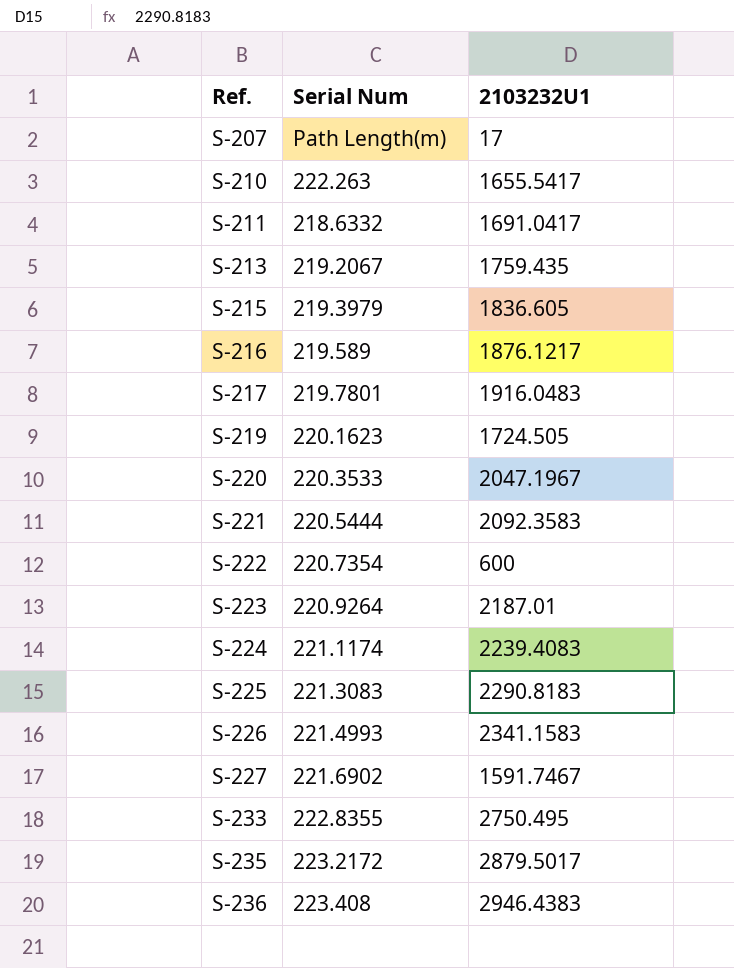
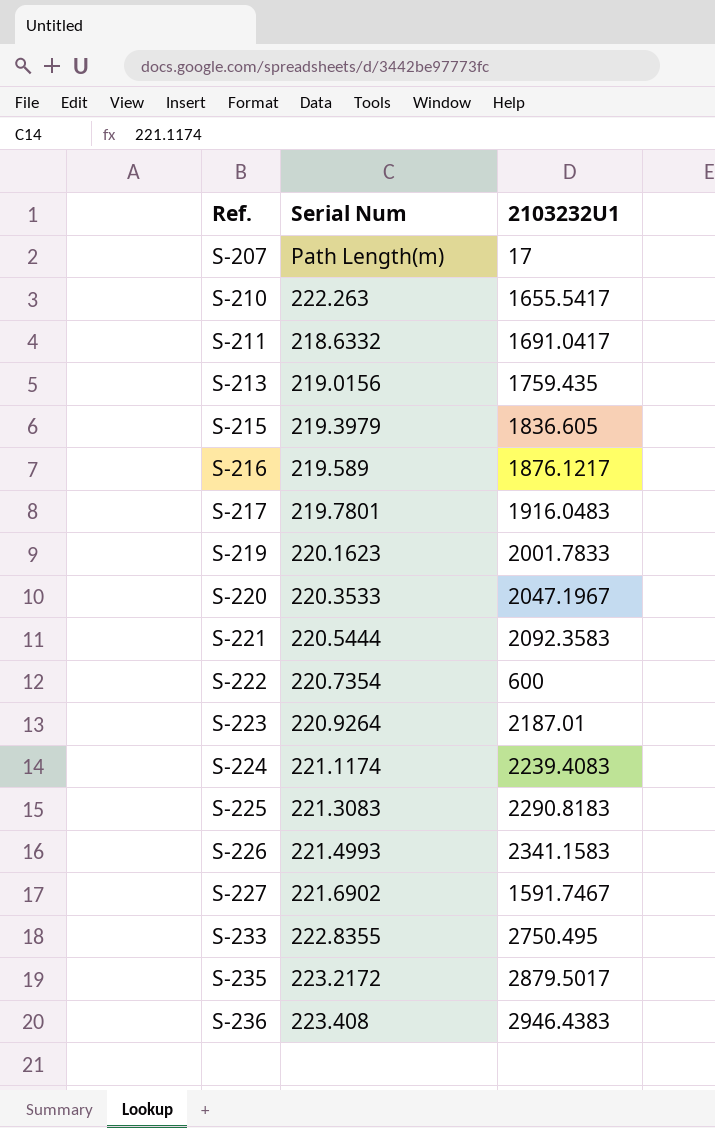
S-213 | Serial Num: 219.2067 -> 219.0156
S-219 | 2103232U1: 1724.505 -> 2001.7833

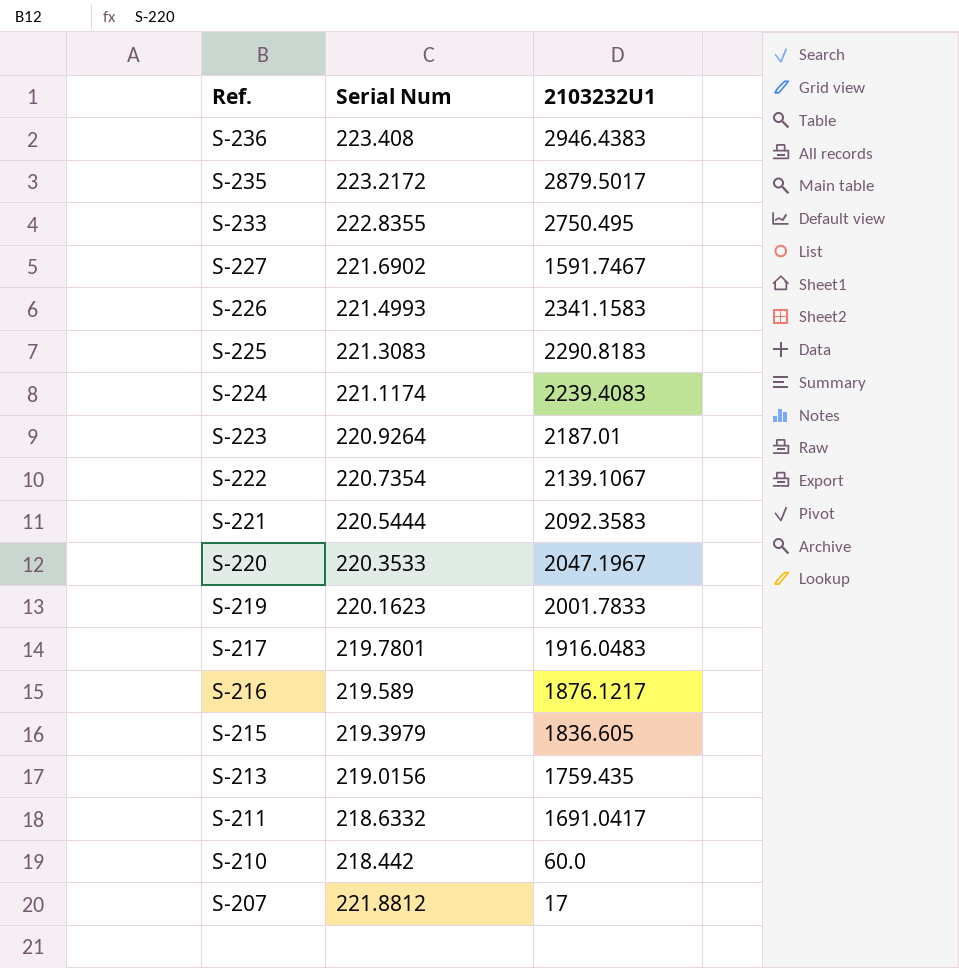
row order: Ref. ascending -> Ref. descending
S-222 | 2103232U1: 600 -> 2139.1067
S-210 | Serial Num: 222.263 -> 218.442
S-210 | 2103232U1: 1655.5417 -> 60.0
S-207 | Serial Num: Path Length(m) -> 221.8812

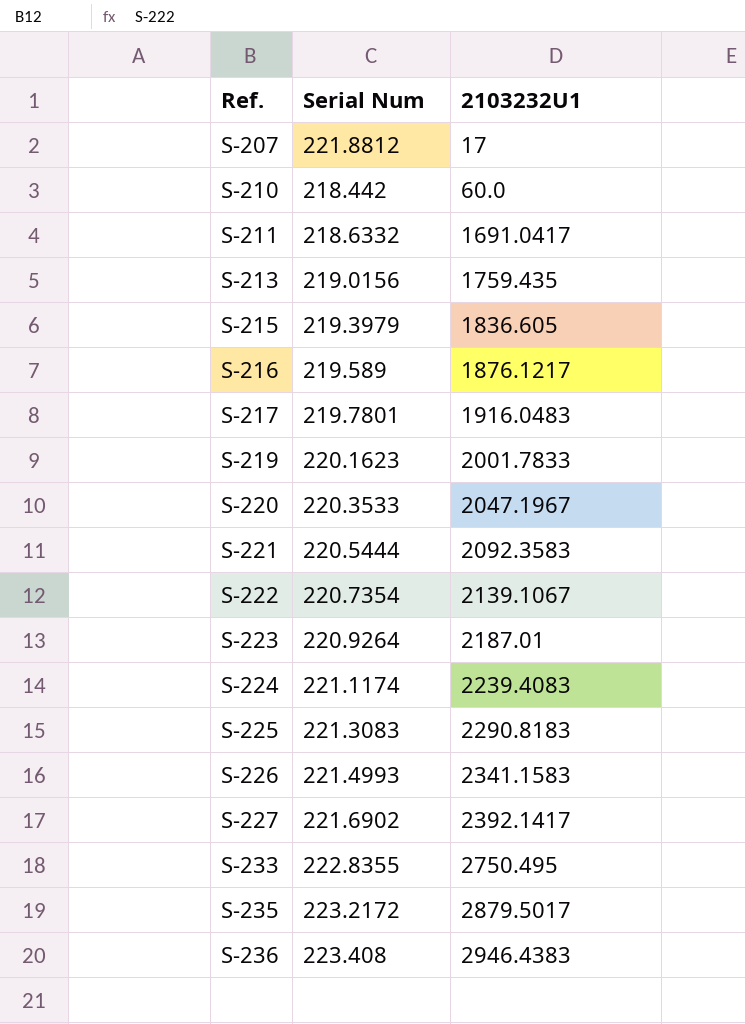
row order: Ref. descending -> Ref. ascending
S-227 | 2103232U1: 1591.7467 -> 2392.1417

